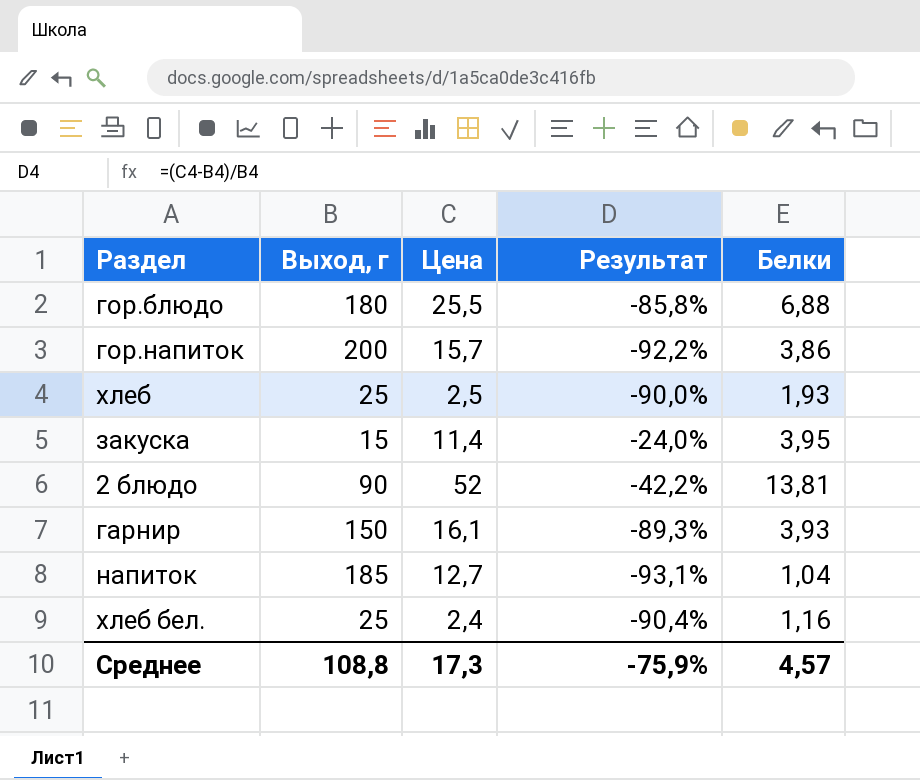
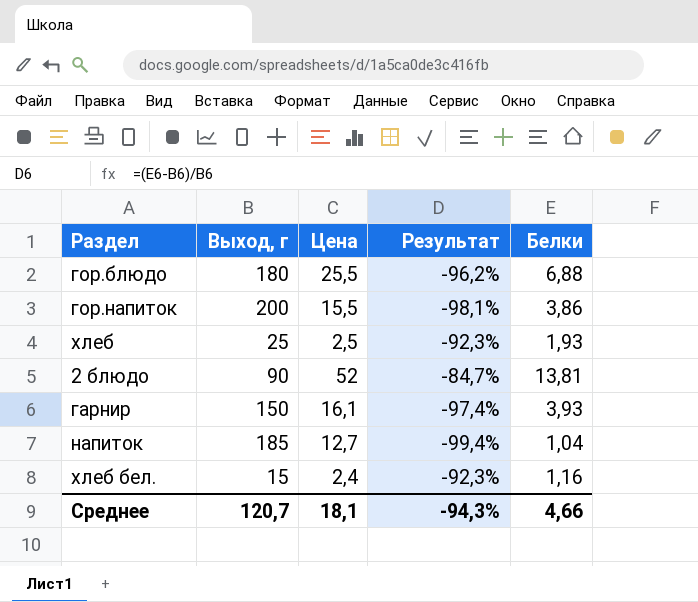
column Результат | formula: ([Цена] - [Выход, г]) / [Выход, г] -> ([Белки] - [Выход, г]) / [Выход, г]
row закуска: 15 | 11,4 | -24,0% | 3,95 -> none
гор.напиток | Цена: 15,7 -> 15,5
хлеб бел. | Выход, г: 25 -> 15
Среднее | Выход, г: 108,8 -> 120,7
Среднее | Цена: 17,3 -> 18,1
Среднее | Результат: -75,9% -> -94,3%
Среднее | Белки: 4,57 -> 4,66

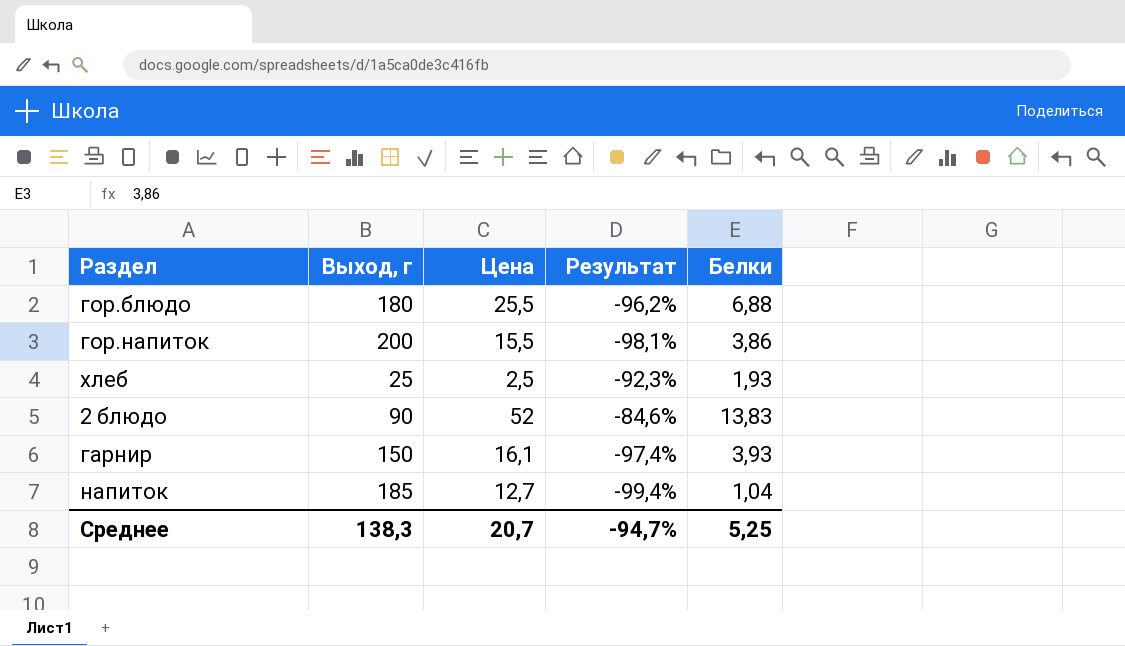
row хлеб бел.: 15 | 2,4 | -92,3% | 1,16 -> none
2 блюдо | Результат: -84,7% -> -84,6%
2 блюдо | Белки: 13,81 -> 13,83
Среднее | Выход, г: 120,7 -> 138,3
Среднее | Цена: 18,1 -> 20,7
Среднее | Результат: -94,3% -> -94,7%
Среднее | Белки: 4,66 -> 5,25

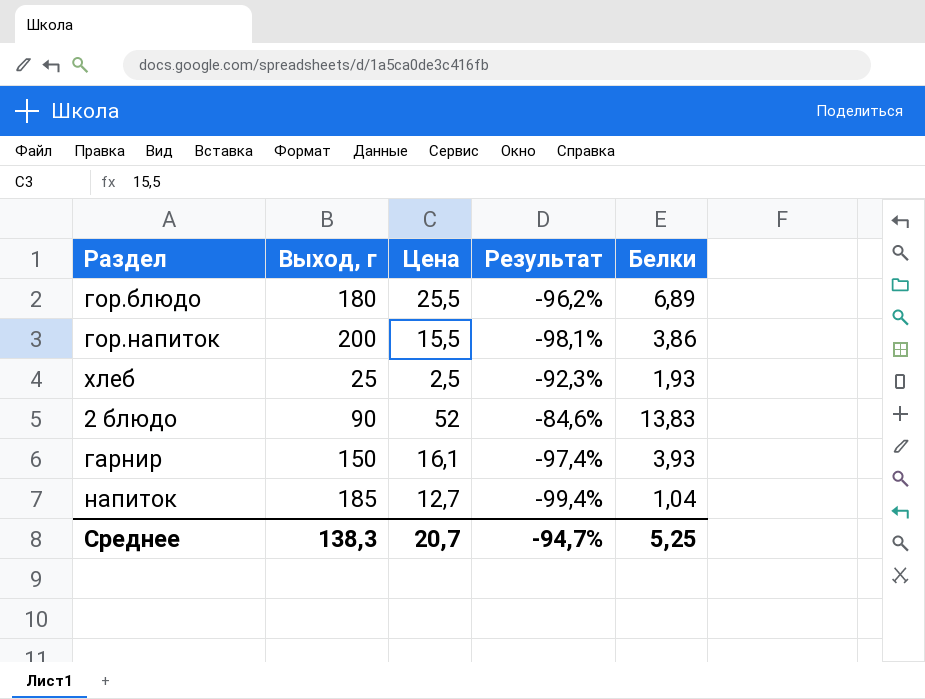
гор.блюдо | Белки: 6,88 -> 6,89

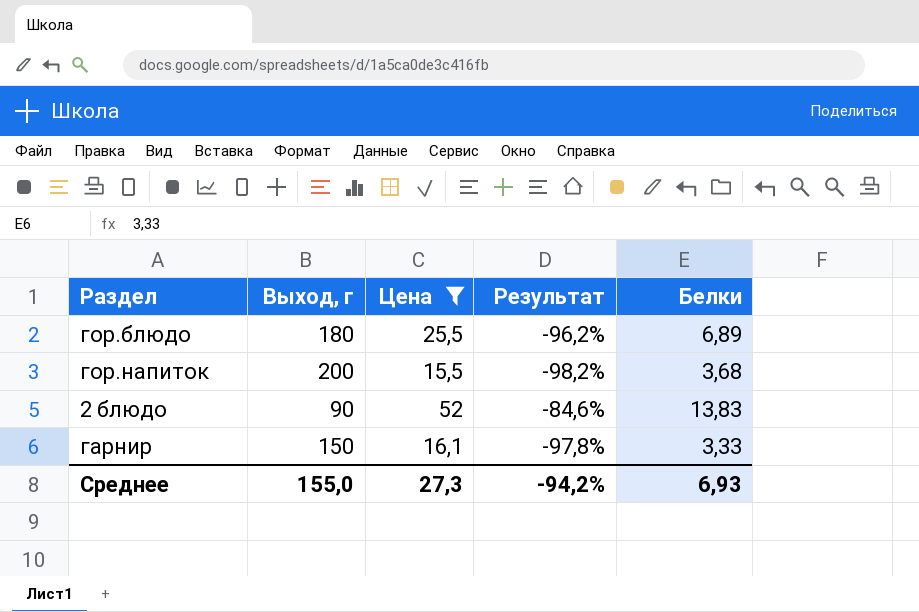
filter: none -> Цена >= 15,5
гор.напиток | Результат: -98,1% -> -98,2%
гор.напиток | Белки: 3,86 -> 3,68
гарнир | Результат: -97,4% -> -97,8%
гарнир | Белки: 3,93 -> 3,33
Среднее | Выход, г: 138,3 -> 155,0
Среднее | Цена: 20,7 -> 27,3
Среднее | Результат: -94,7% -> -94,2%
Среднее | Белки: 5,25 -> 6,93

